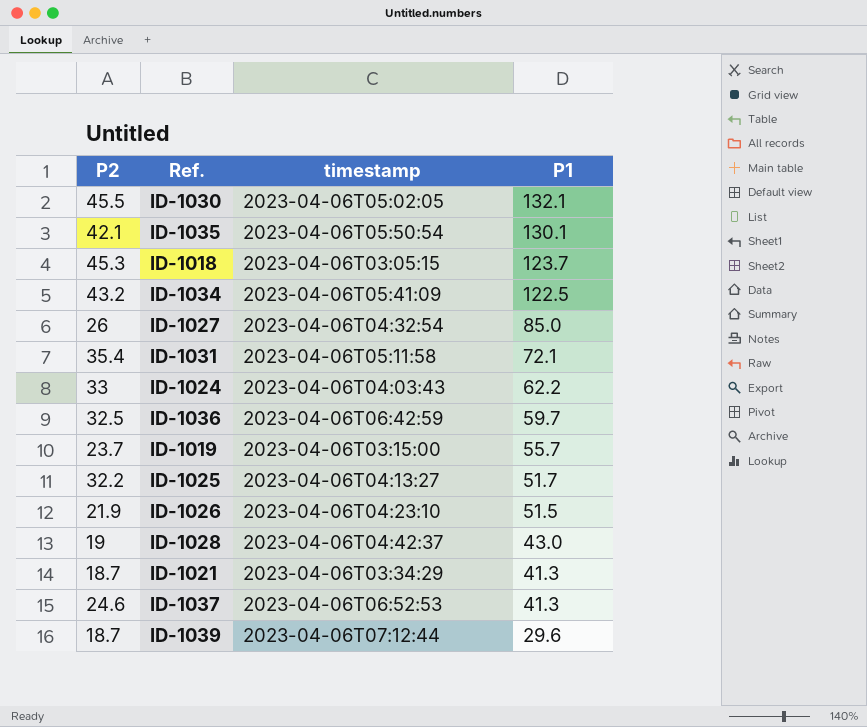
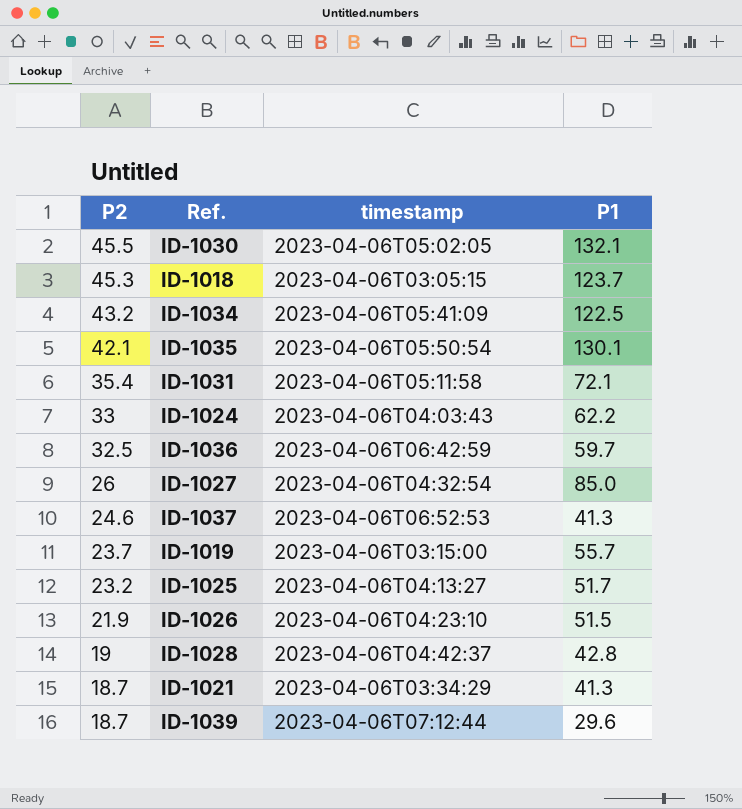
row order: P1 descending -> P2 descending
ID-1025 | P2: 32.2 -> 23.2
ID-1028 | P1: 43.0 -> 42.8

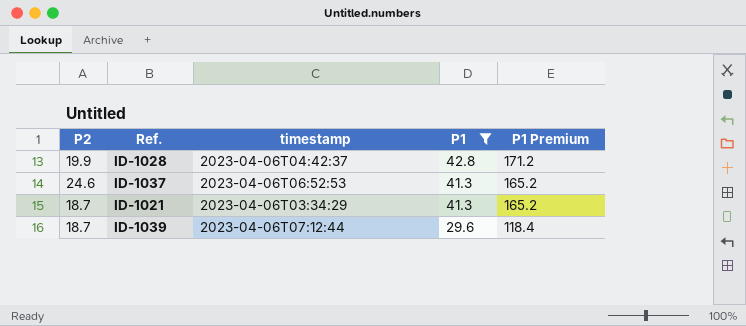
filter: none -> P1 <= 42.8
row order: P2 descending -> P1 descending
column P1 Premium | formula: none -> [P1] * 4
ID-1028 | P2: 19 -> 19.9

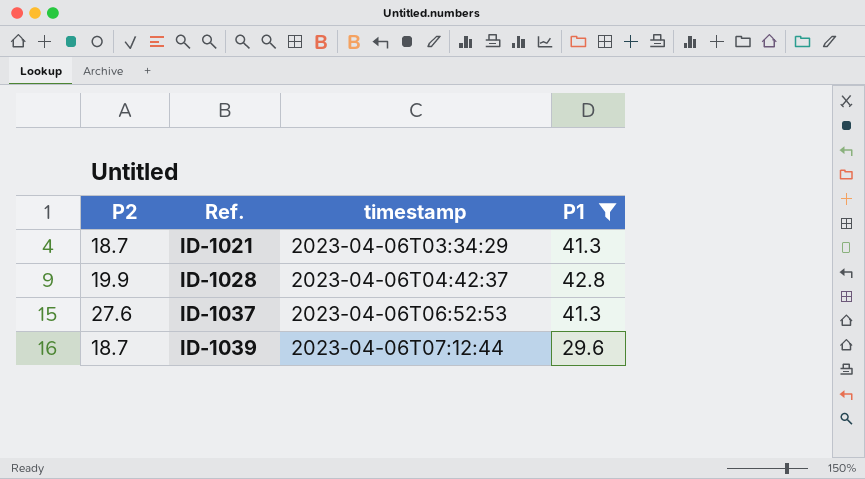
row order: P1 descending -> Ref. ascending
column P1 Premium | formula: [P1] * 4 -> none
ID-1037 | P2: 24.6 -> 27.6

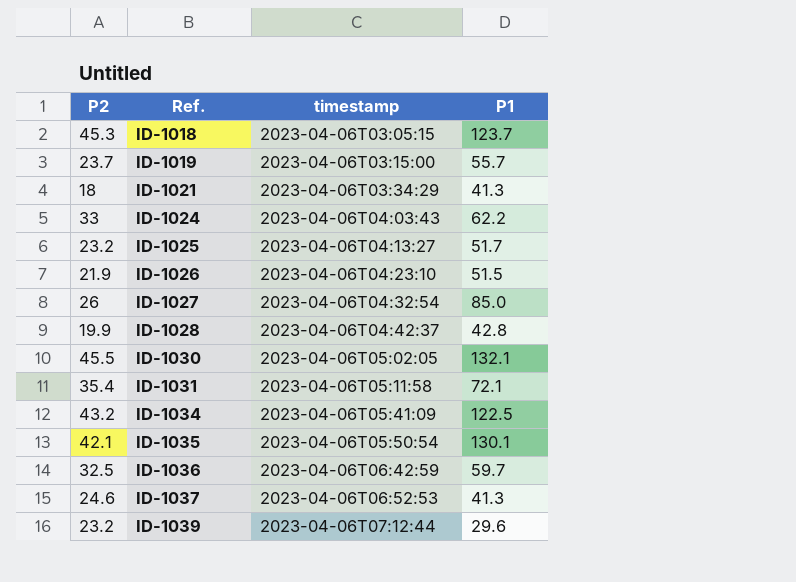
filter: P1 <= 42.8 -> none
ID-1021 | P2: 18.7 -> 18
ID-1037 | P2: 27.6 -> 24.6
ID-1039 | P2: 18.7 -> 23.2

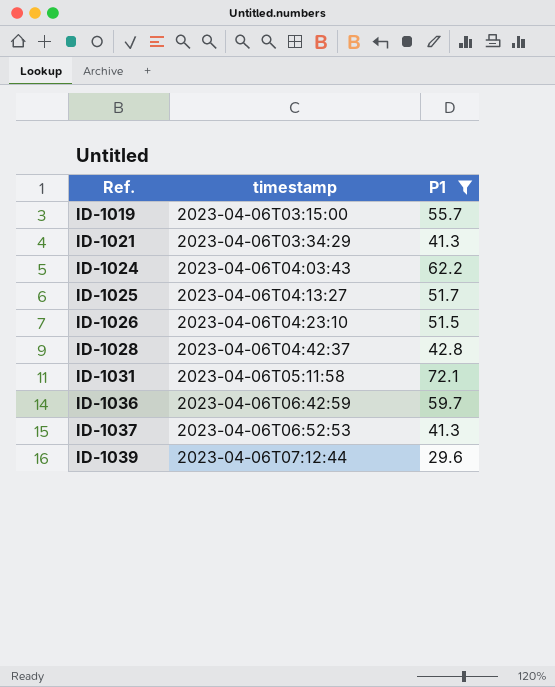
filter: none -> P1 <= 72.1
column P2 | position: 1 -> none

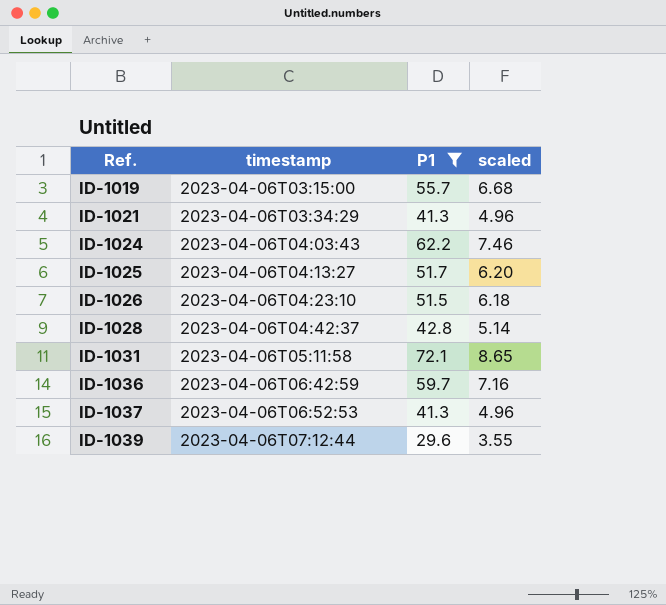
column scaled | formula: none -> [P1] * 0.12

